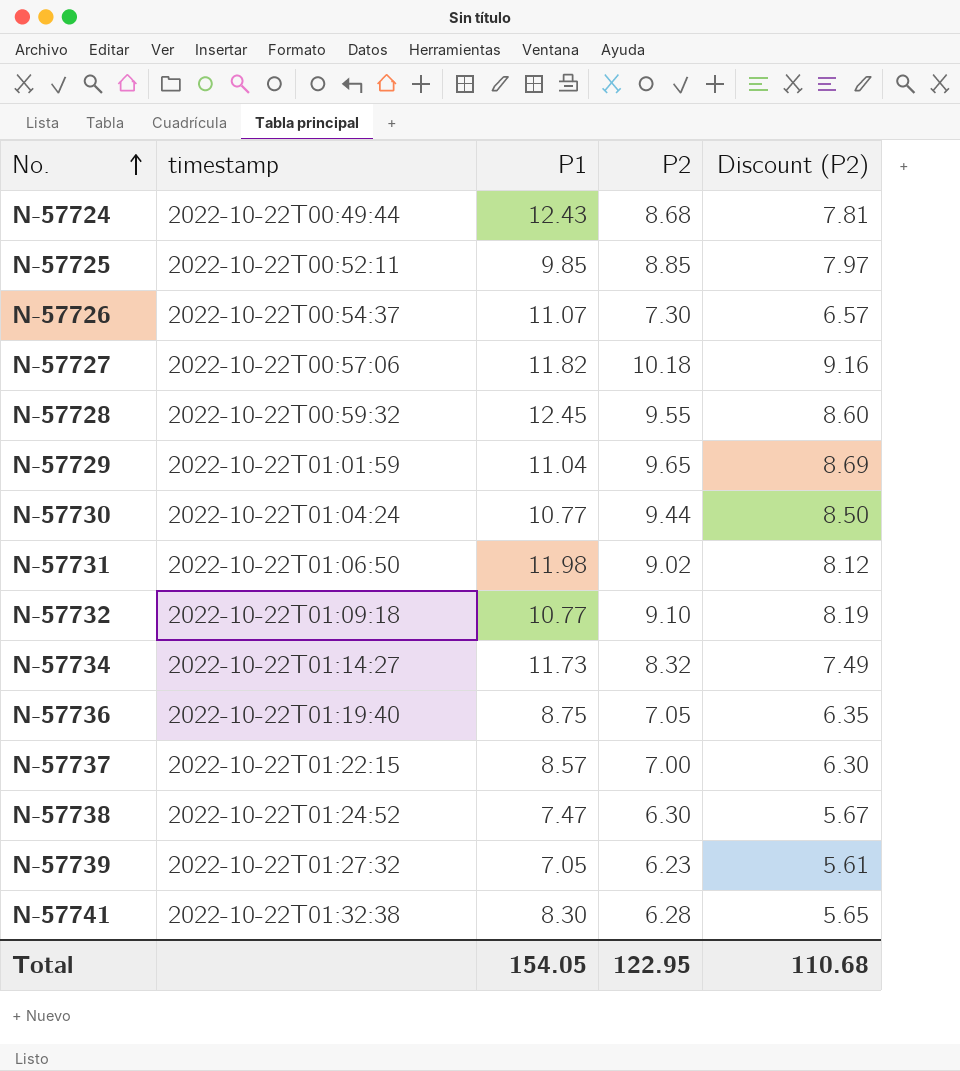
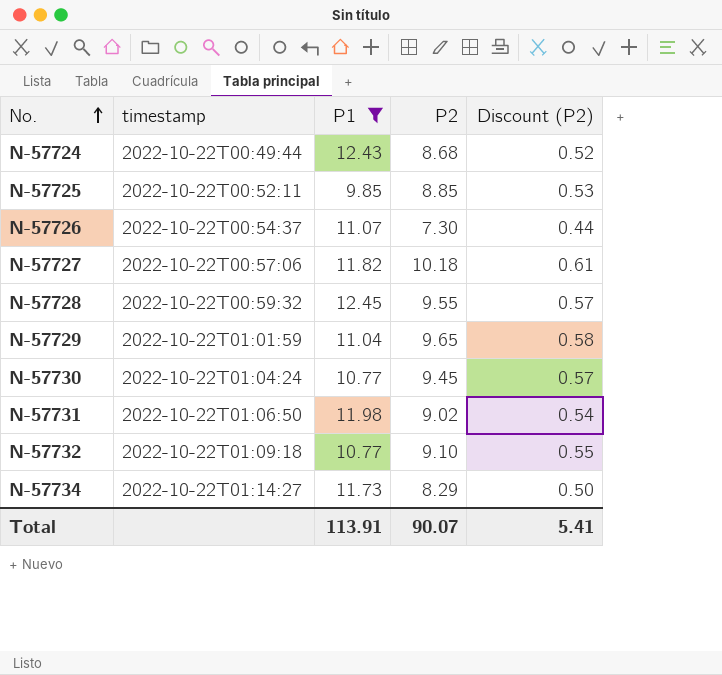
filter: none -> P1 >= 9.85
column Discount (P2) | formula: [P2] * 0.9 -> [P2] * 0.06
N-57730 | P2: 9.44 -> 9.45
N-57734 | P2: 8.32 -> 8.29
Total | P1: 154.05 -> 113.91
Total | P2: 122.95 -> 90.07
Total | Discount (P2): 110.68 -> 5.41

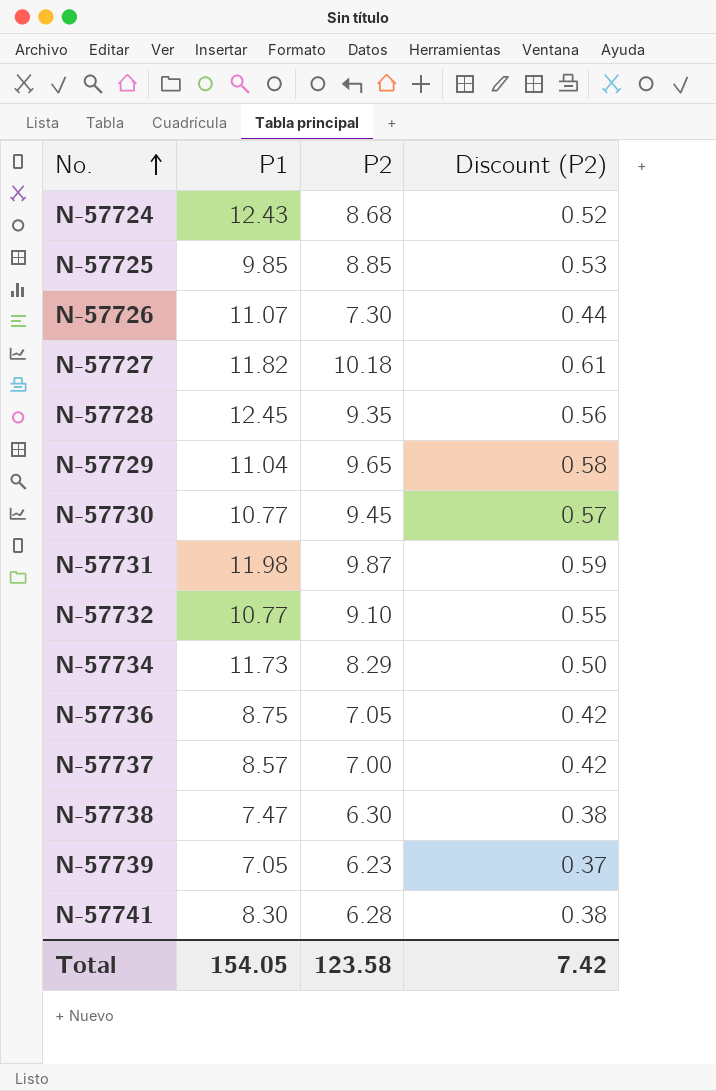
filter: P1 >= 9.85 -> none
column timestamp | position: 2 -> none
N-57728 | P2: 9.55 -> 9.35
N-57728 | Discount (P2): 0.57 -> 0.56
N-57731 | P2: 9.02 -> 9.87
N-57731 | Discount (P2): 0.54 -> 0.59
Total | P1: 113.91 -> 154.05
Total | P2: 90.07 -> 123.58
Total | Discount (P2): 5.41 -> 7.42

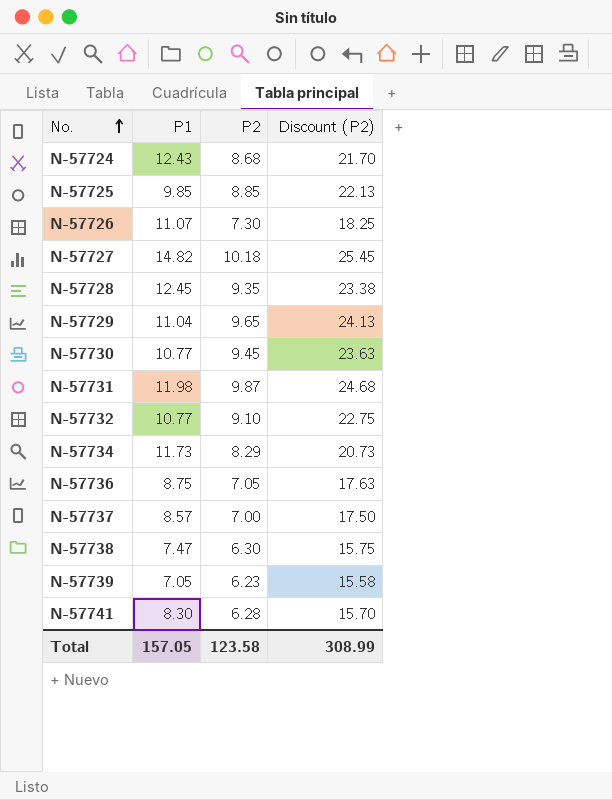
column Discount (P2) | formula: [P2] * 0.06 -> [P2] * 2.5
N-57727 | P1: 11.82 -> 14.82
Total | P1: 154.05 -> 157.05
Total | Discount (P2): 7.42 -> 308.99

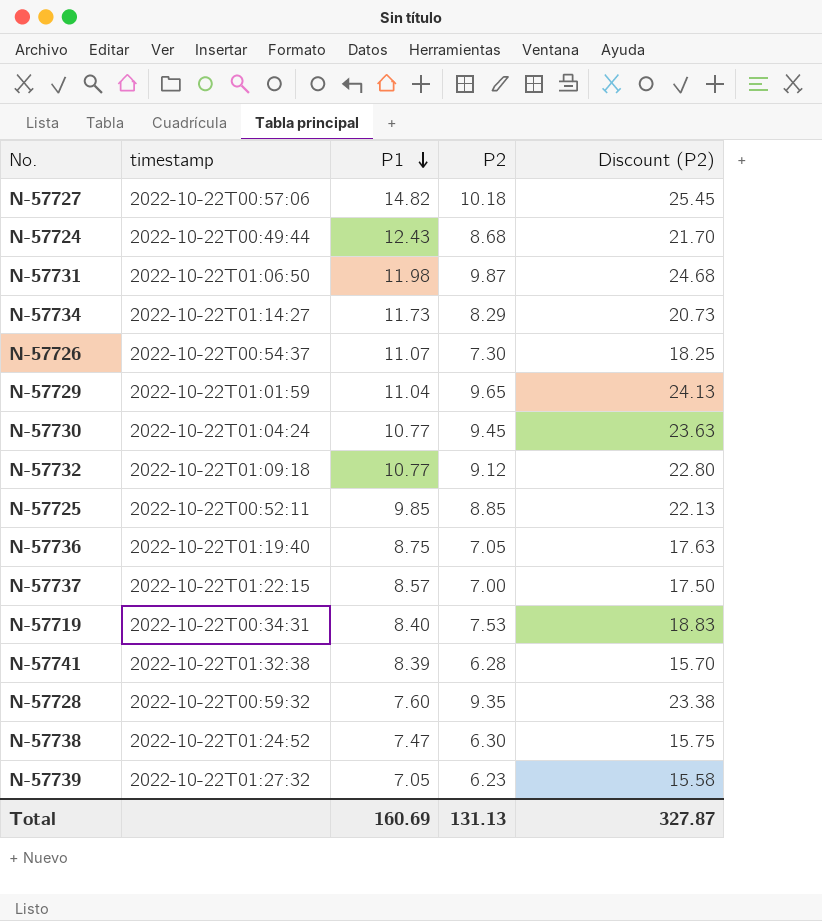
row order: No. ascending -> P1 descending
column timestamp | position: none -> 2
N-57732 | P2: 9.10 -> 9.12
N-57732 | Discount (P2): 22.75 -> 22.80
row N-57719: none -> 2022-10-22T00:34:31 | 8.40 | 7.53 | 18.83
N-57741 | P1: 8.30 -> 8.39
N-57728 | P1: 12.45 -> 7.60
Total | P1: 157.05 -> 160.69
Total | P2: 123.58 -> 131.13
Total | Discount (P2): 308.99 -> 327.87

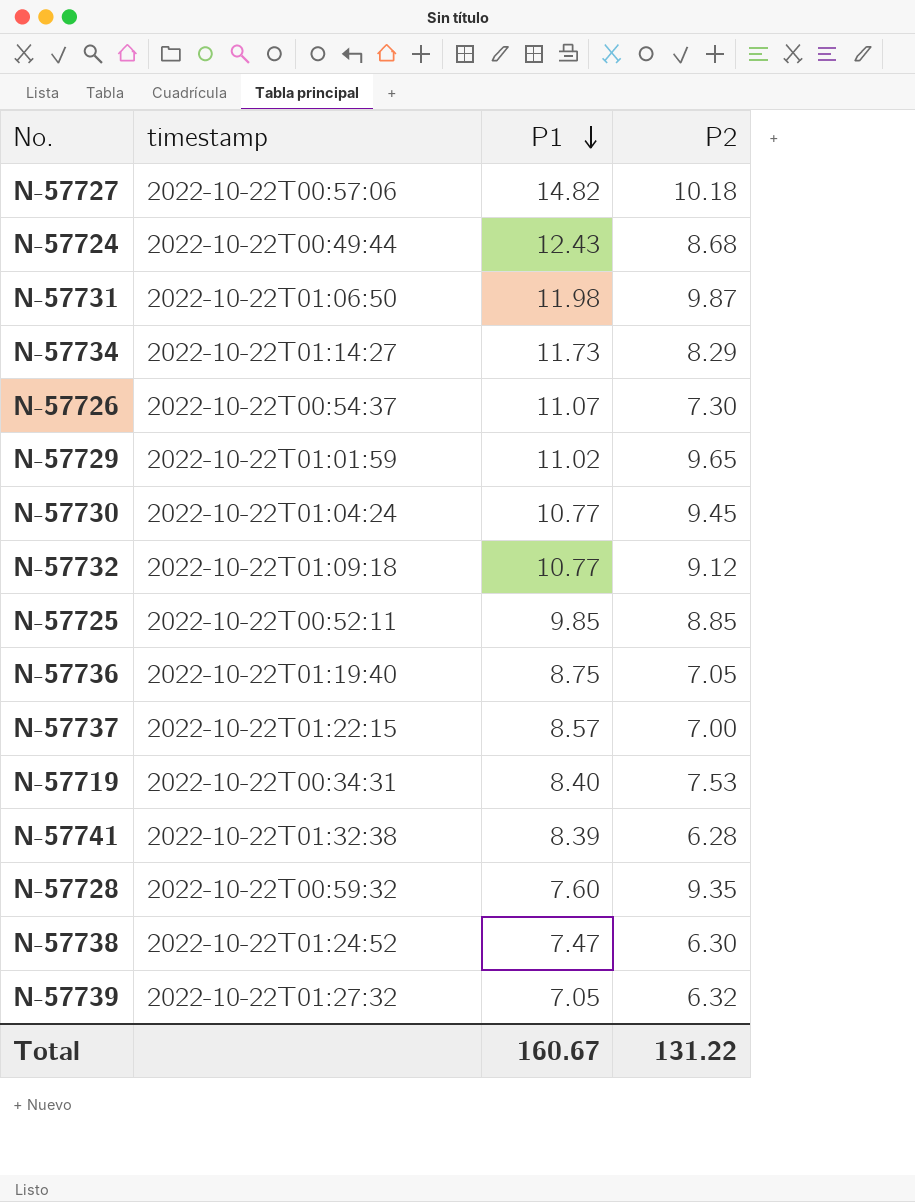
column Discount (P2) | formula: [P2] * 2.5 -> none
N-57729 | P1: 11.04 -> 11.02
N-57739 | P2: 6.23 -> 6.32
Total | P1: 160.69 -> 160.67
Total | P2: 131.13 -> 131.22

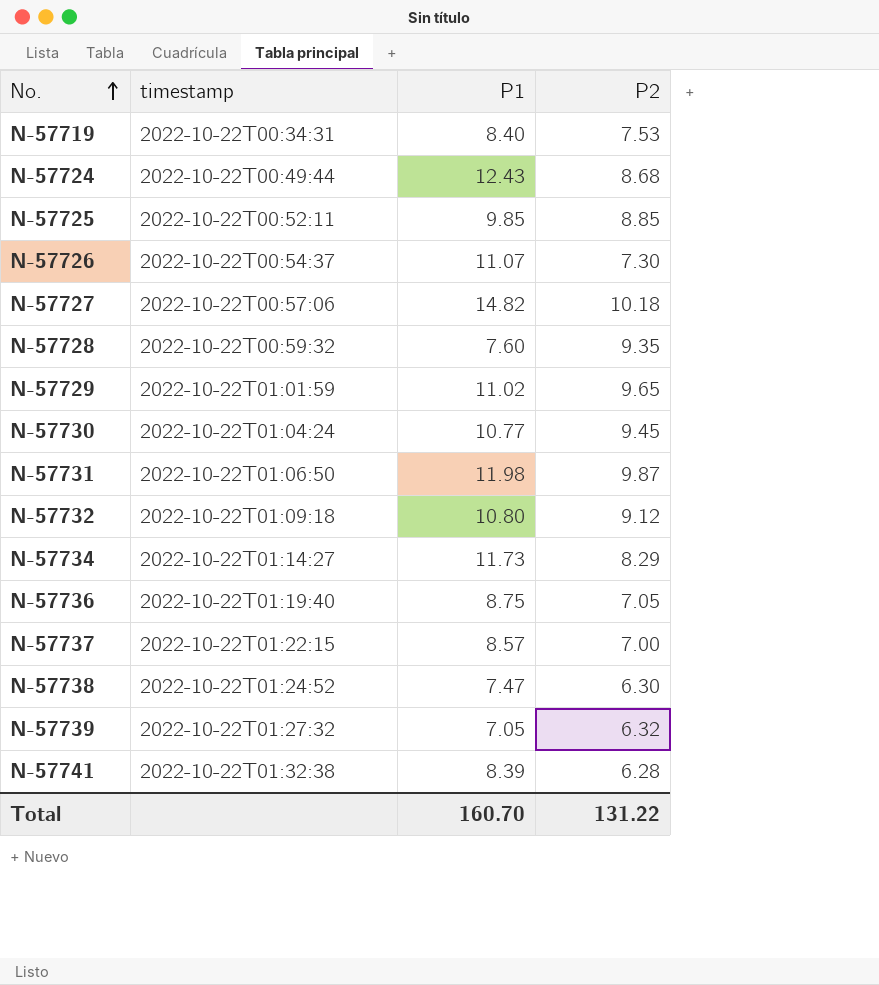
row order: P1 descending -> No. ascending
N-57732 | P1: 10.77 -> 10.80
Total | P1: 160.67 -> 160.70

